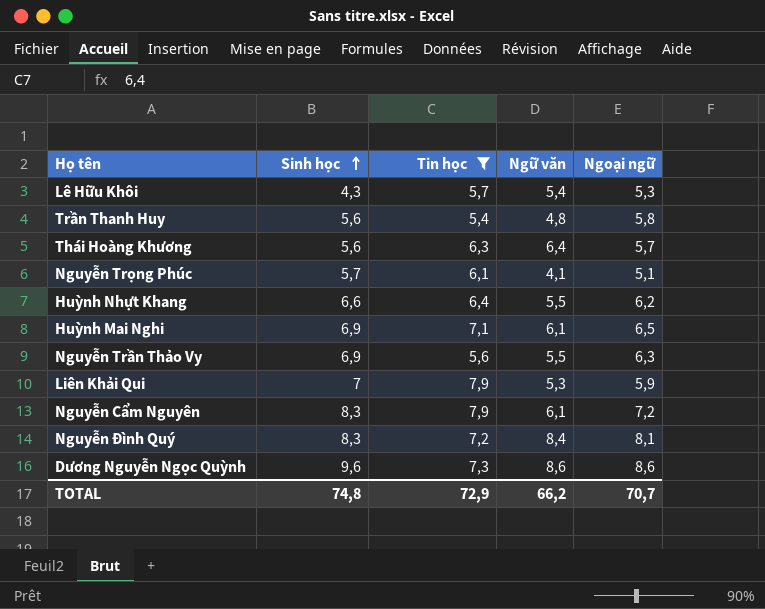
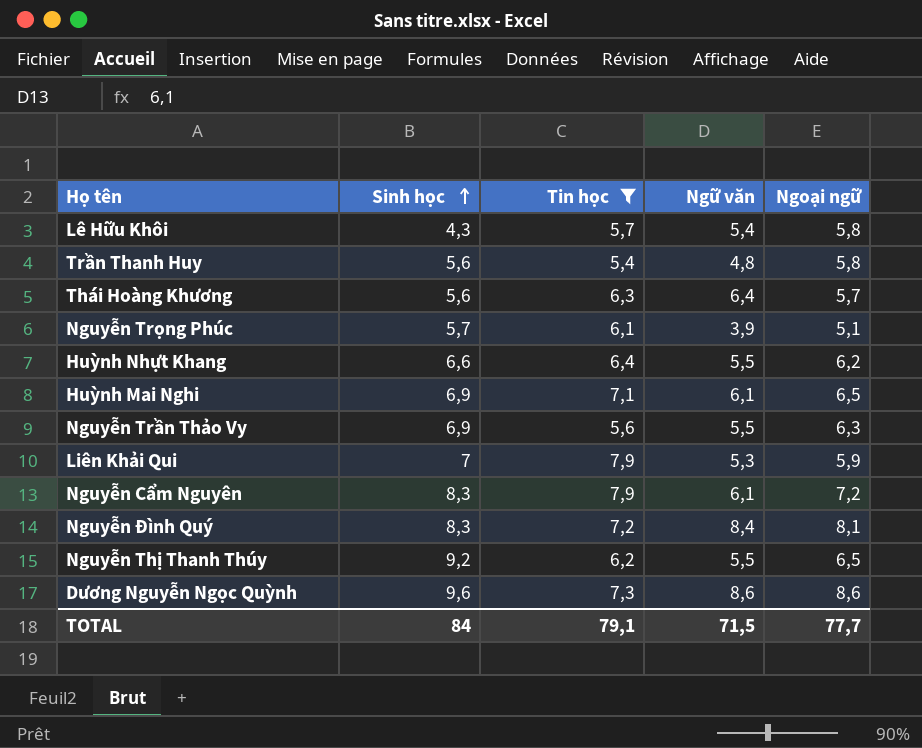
Lê Hữu Khôi | Ngoại ngữ: 5,3 -> 5,8
Nguyễn Trọng Phúc | Ngữ văn: 4,1 -> 3,9
row Nguyễn Thị Thanh Thúy: none -> 9,2 | 6,2 | 5,5 | 6,5
TOTAL | Sinh học: 74,8 -> 84
TOTAL | Tin học: 72,9 -> 79,1
TOTAL | Ngữ văn: 66,2 -> 71,5
TOTAL | Ngoại ngữ: 70,7 -> 77,7

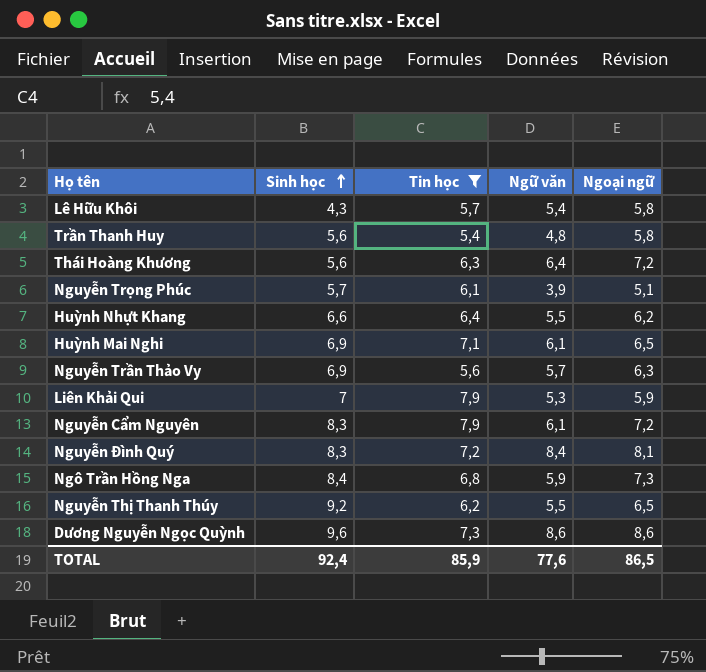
Thái Hoàng Khương | Ngoại ngữ: 5,7 -> 7,2
Nguyễn Trần Thảo Vy | Ngữ văn: 5,5 -> 5,7
row Ngô Trần Hồng Nga: none -> 8,4 | 6,8 | 5,9 | 7,3
TOTAL | Sinh học: 84 -> 92,4
TOTAL | Tin học: 79,1 -> 85,9
TOTAL | Ngữ văn: 71,5 -> 77,6
TOTAL | Ngoại ngữ: 77,7 -> 86,5

